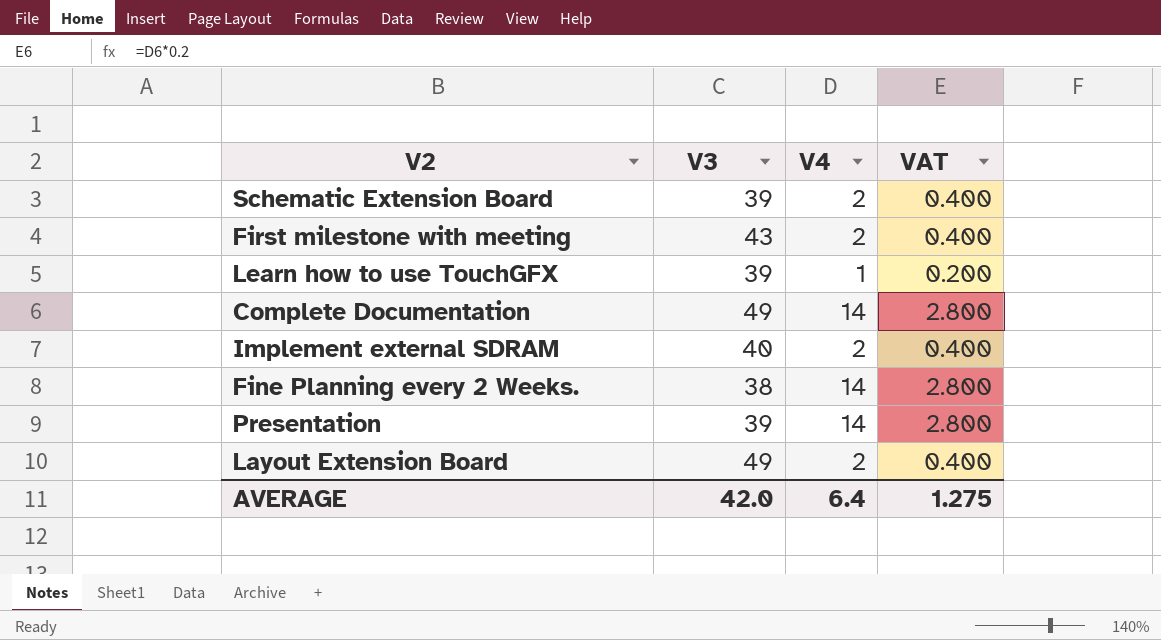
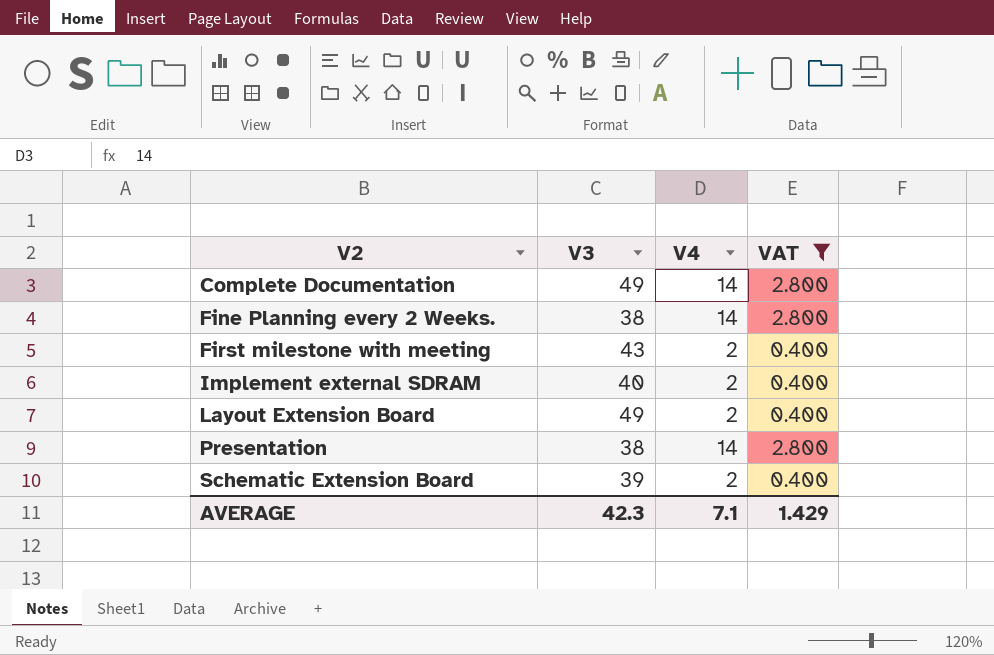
filter: none -> VAT != 0.200
row order: none -> V2 ascending
Presentation | V3: 39 -> 38
AVERAGE | V3: 42.0 -> 42.3
AVERAGE | V4: 6.4 -> 7.1
AVERAGE | VAT: 1.275 -> 1.429

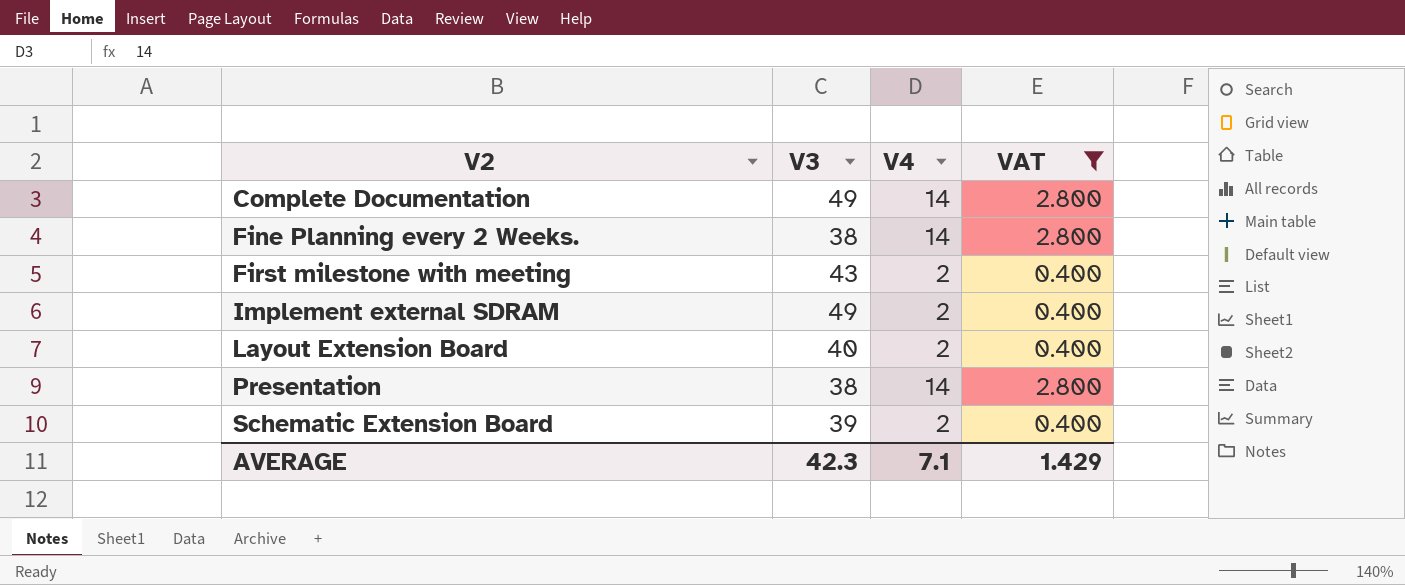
Implement external SDRAM | V3: 40 -> 49
Layout Extension Board | V3: 49 -> 40

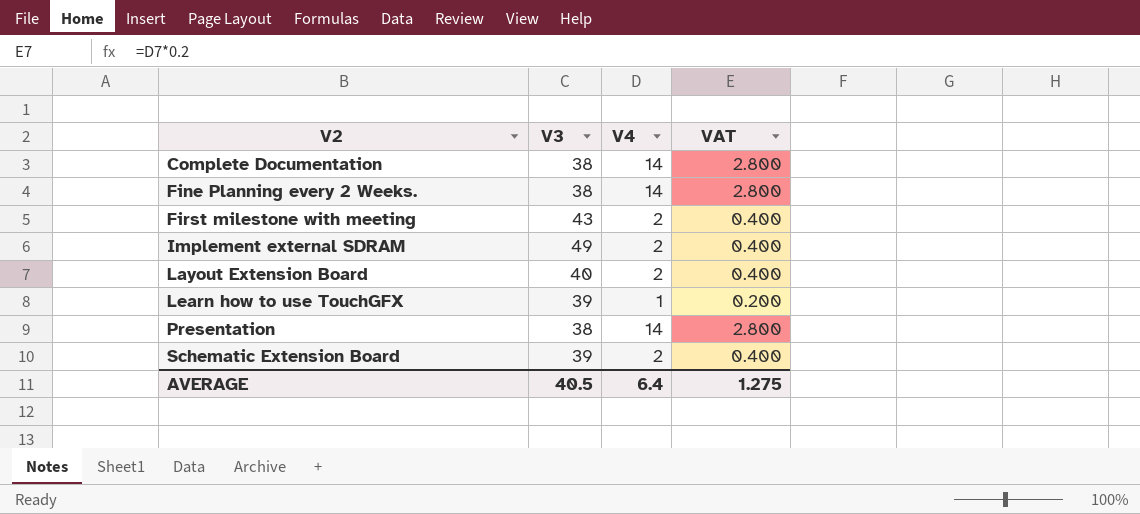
filter: VAT != 0.200 -> none
Complete Documentation | V3: 49 -> 38
AVERAGE | V3: 42.3 -> 40.5
AVERAGE | V4: 7.1 -> 6.4
AVERAGE | VAT: 1.429 -> 1.275

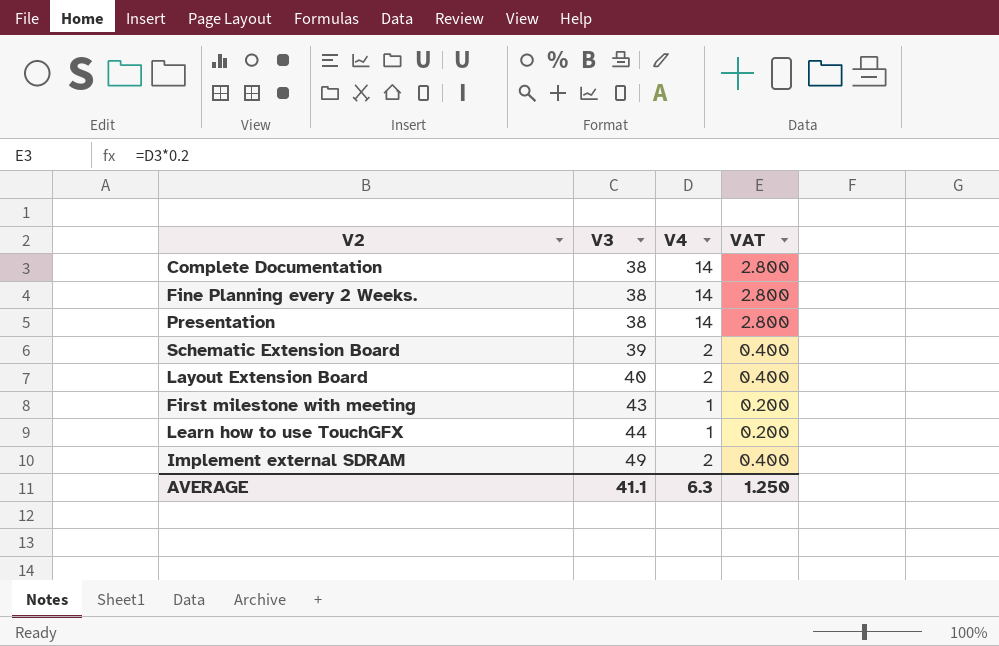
row order: V2 ascending -> V3 ascending
First milestone with meeting | V4: 2 -> 1
First milestone with meeting | VAT: 0.400 -> 0.200
Learn how to use TouchGFX | V3: 39 -> 44
AVERAGE | V3: 40.5 -> 41.1
AVERAGE | V4: 6.4 -> 6.3
AVERAGE | VAT: 1.275 -> 1.250

